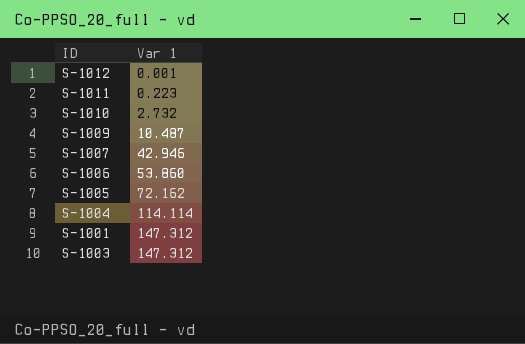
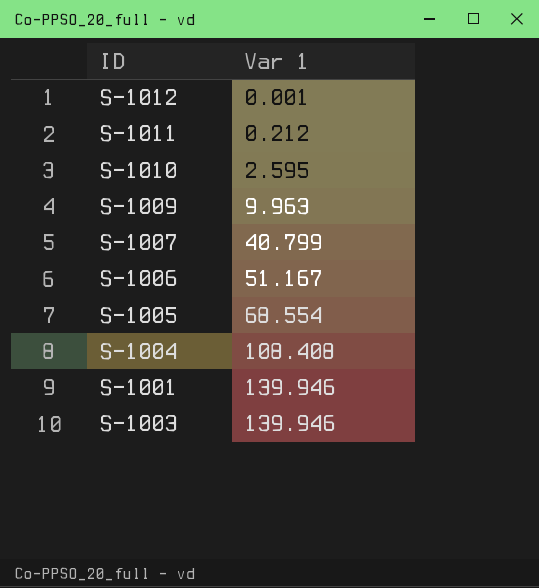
S-1011 | Var 1: 0.223 -> 0.212
S-1010 | Var 1: 2.732 -> 2.595
S-1009 | Var 1: 10.487 -> 9.963
S-1007 | Var 1: 42.946 -> 40.799
S-1006 | Var 1: 53.860 -> 51.167
S-1005 | Var 1: 72.162 -> 68.554
S-1004 | Var 1: 114.114 -> 108.408
S-1001 | Var 1: 147.312 -> 139.946
S-1003 | Var 1: 147.312 -> 139.946

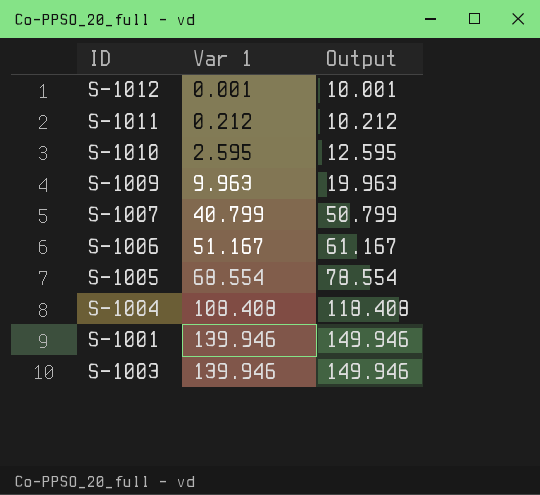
column Output | formula: none -> [Var 1] + 10

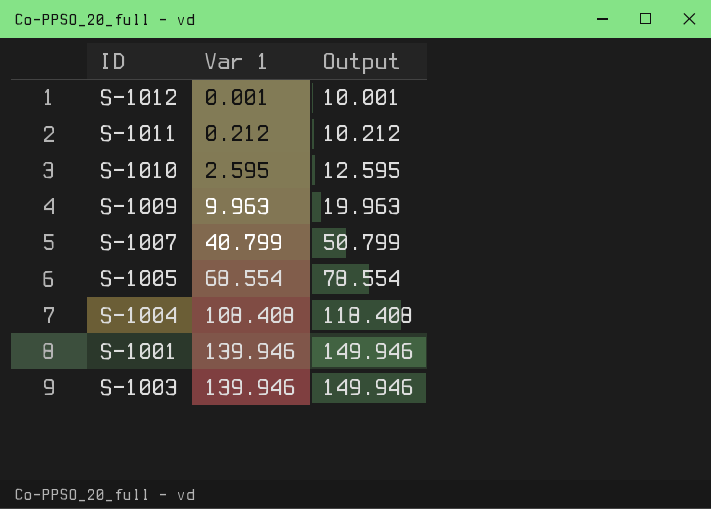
row S-1006: 51.167 | 61.167 -> none

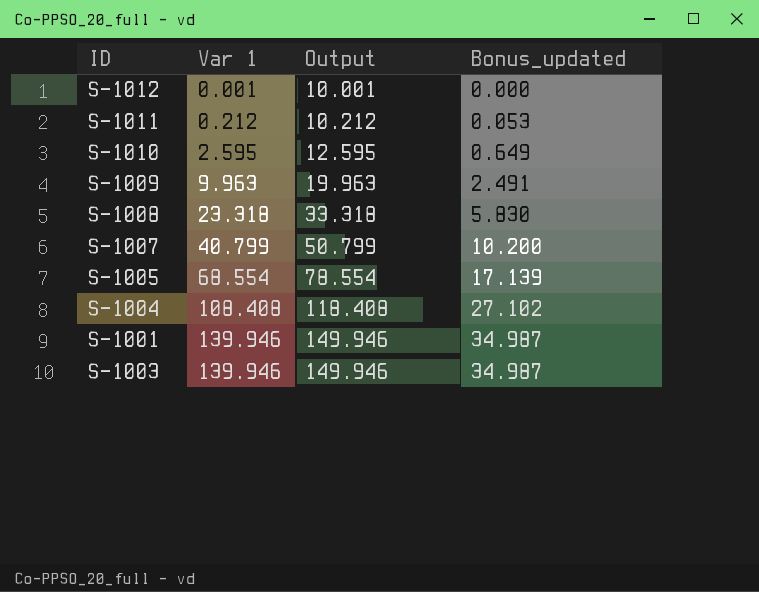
column Bonus_updated | formula: none -> [Var 1] * 0.25
row S-1008: none -> 23.318 | 33.318 | 5.830

